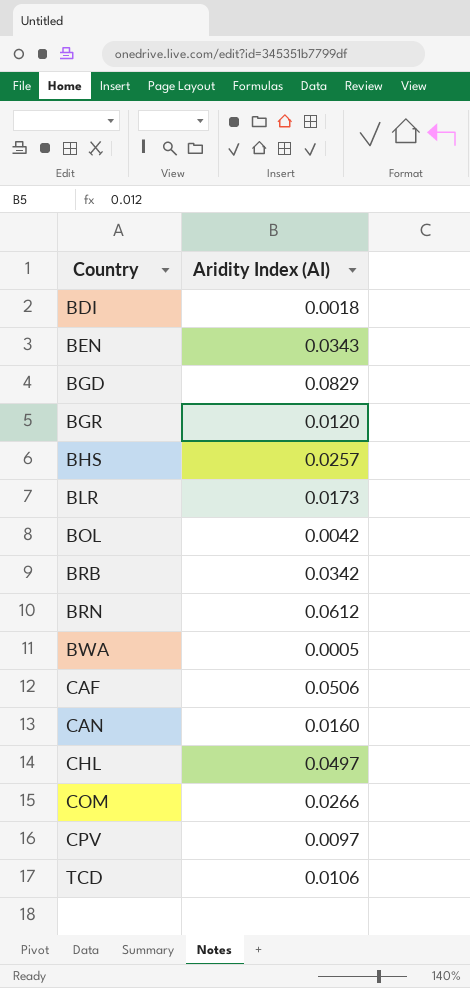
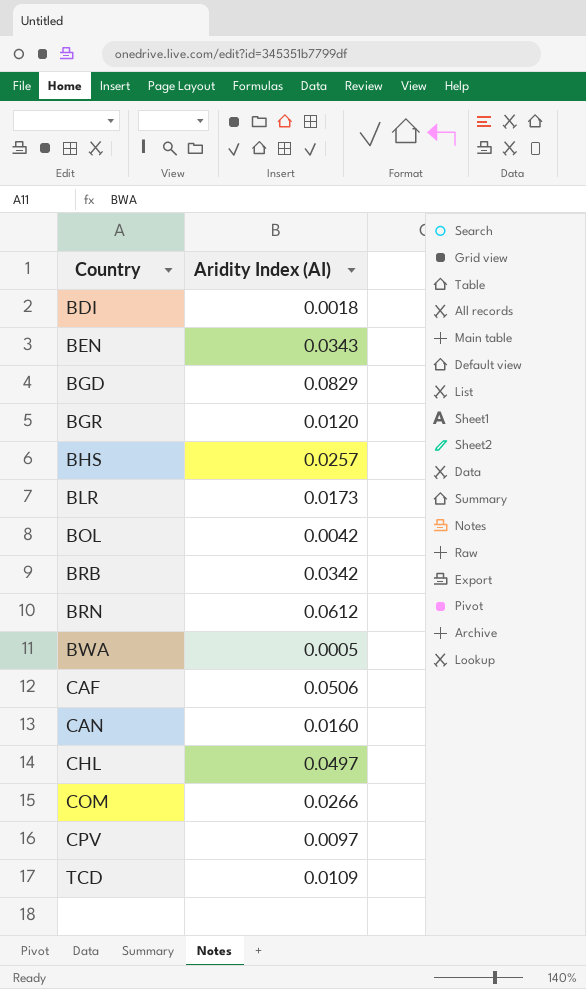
TCD | Aridity Index (AI): 0.0106 -> 0.0109

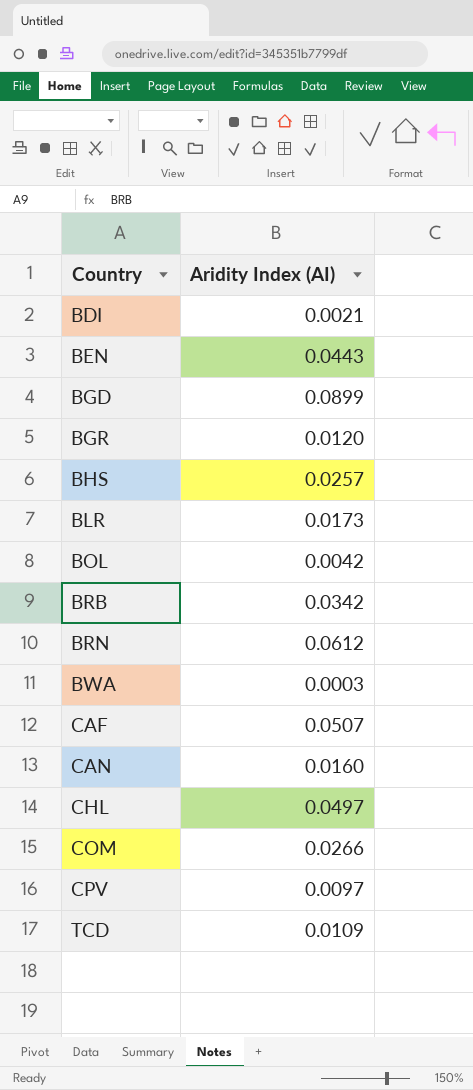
BDI | Aridity Index (AI): 0.0018 -> 0.0021
BEN | Aridity Index (AI): 0.0343 -> 0.0443
BGD | Aridity Index (AI): 0.0829 -> 0.0899
BWA | Aridity Index (AI): 0.0005 -> 0.0003
CAF | Aridity Index (AI): 0.0506 -> 0.0507

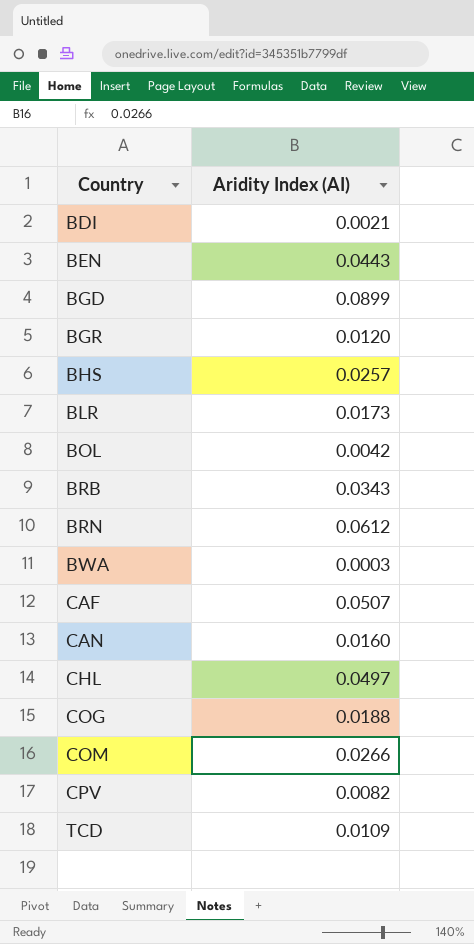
BRB | Aridity Index (AI): 0.0342 -> 0.0343
row COG: none -> 0.0188
CPV | Aridity Index (AI): 0.0097 -> 0.0082

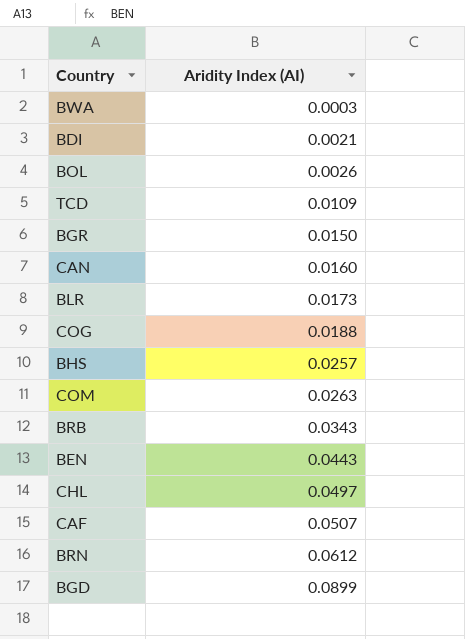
row order: Country ascending -> Aridity Index (AI) ascending
row CPV: 0.0082 -> none
BOL | Aridity Index (AI): 0.0042 -> 0.0026
BGR | Aridity Index (AI): 0.0120 -> 0.0150
COM | Aridity Index (AI): 0.0266 -> 0.0263

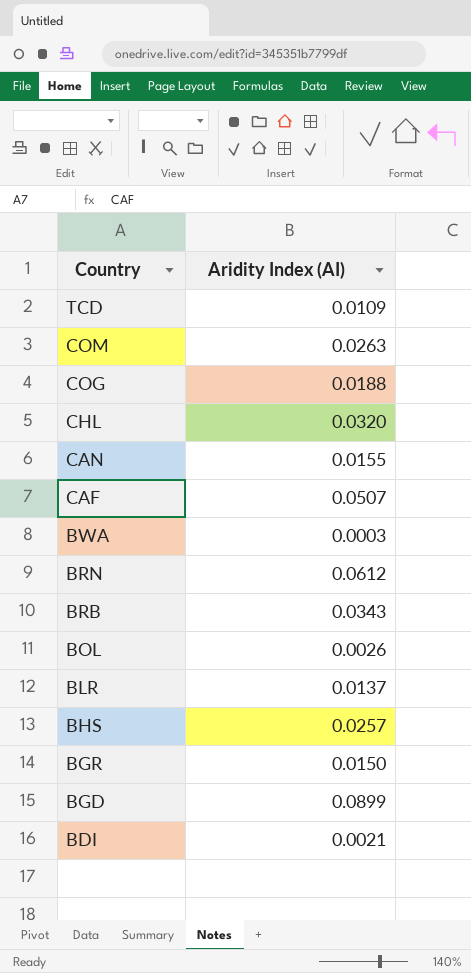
row order: Aridity Index (AI) ascending -> Country descending
row BEN: 0.0443 -> none
CHL | Aridity Index (AI): 0.0497 -> 0.0320
CAN | Aridity Index (AI): 0.0160 -> 0.0155
BLR | Aridity Index (AI): 0.0173 -> 0.0137

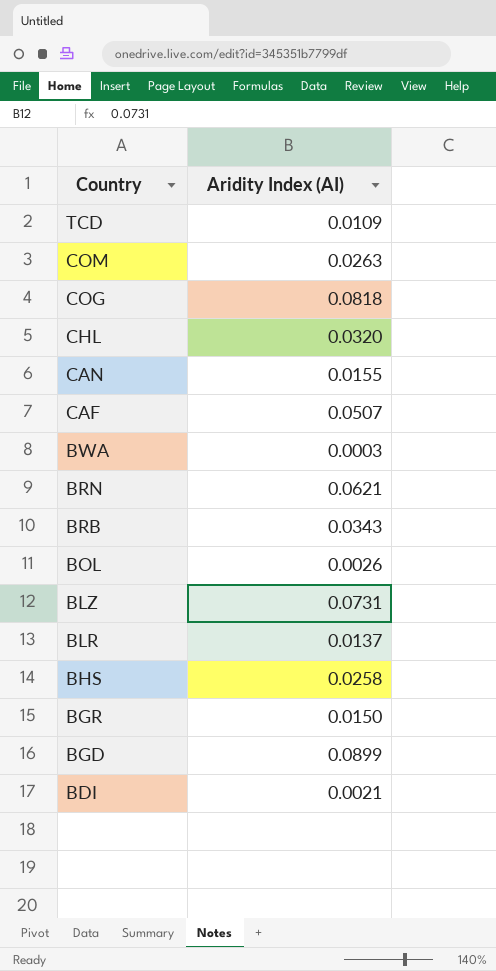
COG | Aridity Index (AI): 0.0188 -> 0.0818
BRN | Aridity Index (AI): 0.0612 -> 0.0621
row BLZ: none -> 0.0731
BHS | Aridity Index (AI): 0.0257 -> 0.0258

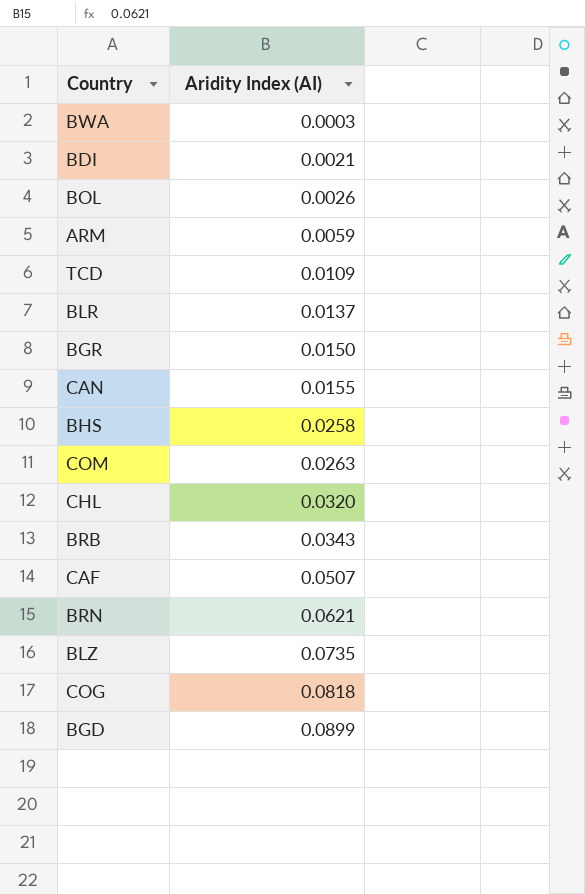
row order: Country descending -> Aridity Index (AI) ascending
row ARM: none -> 0.0059
BLZ | Aridity Index (AI): 0.0731 -> 0.0735

